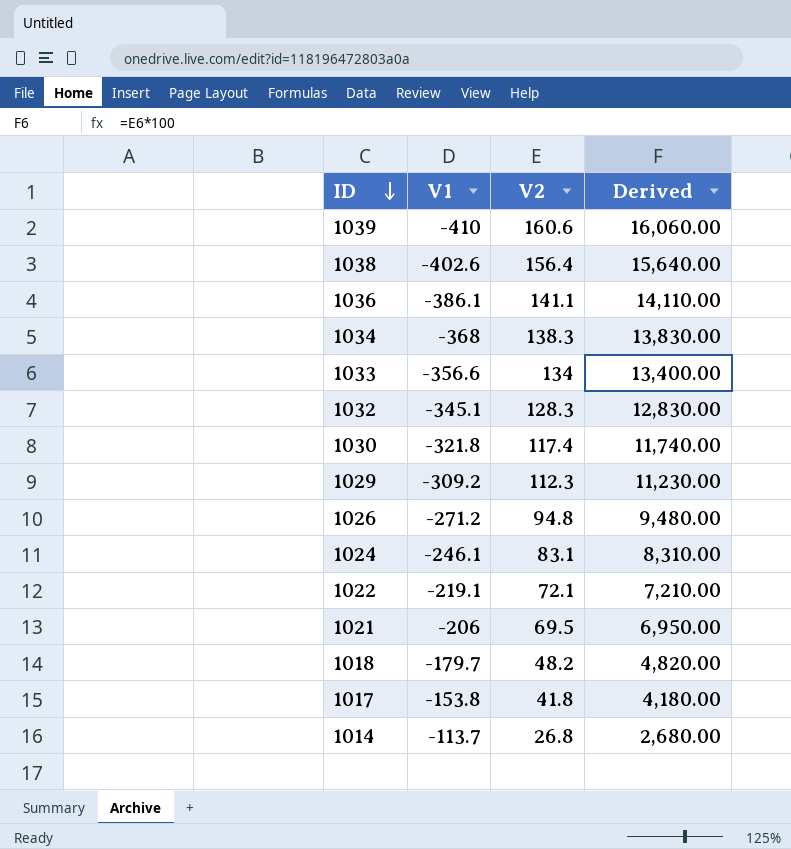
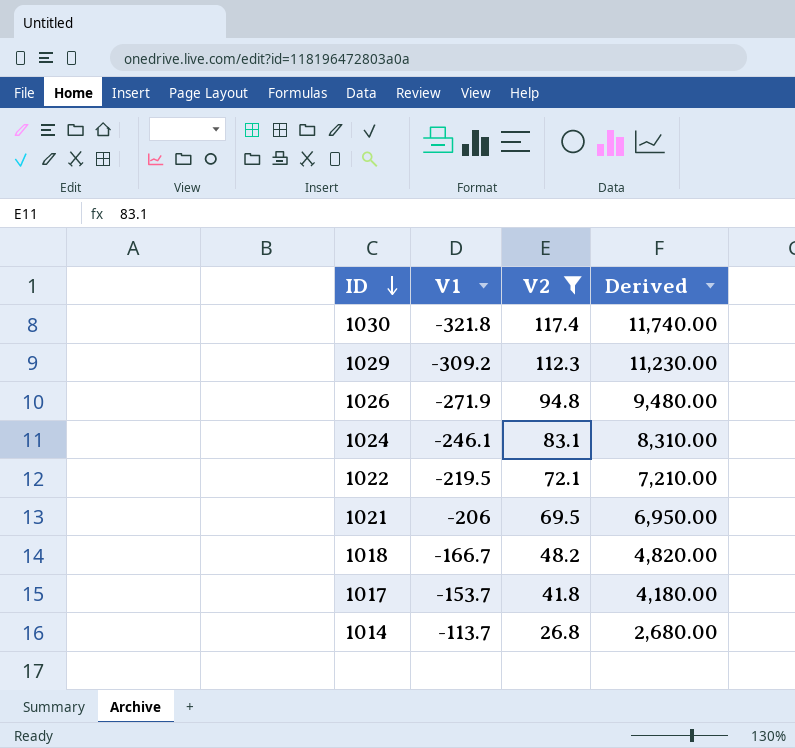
filter: none -> V2 <= 117.4
1026 | V1: -271.2 -> -271.9
1022 | V1: -219.1 -> -219.5
1018 | V1: -179.7 -> -166.7
1017 | V1: -153.8 -> -153.7

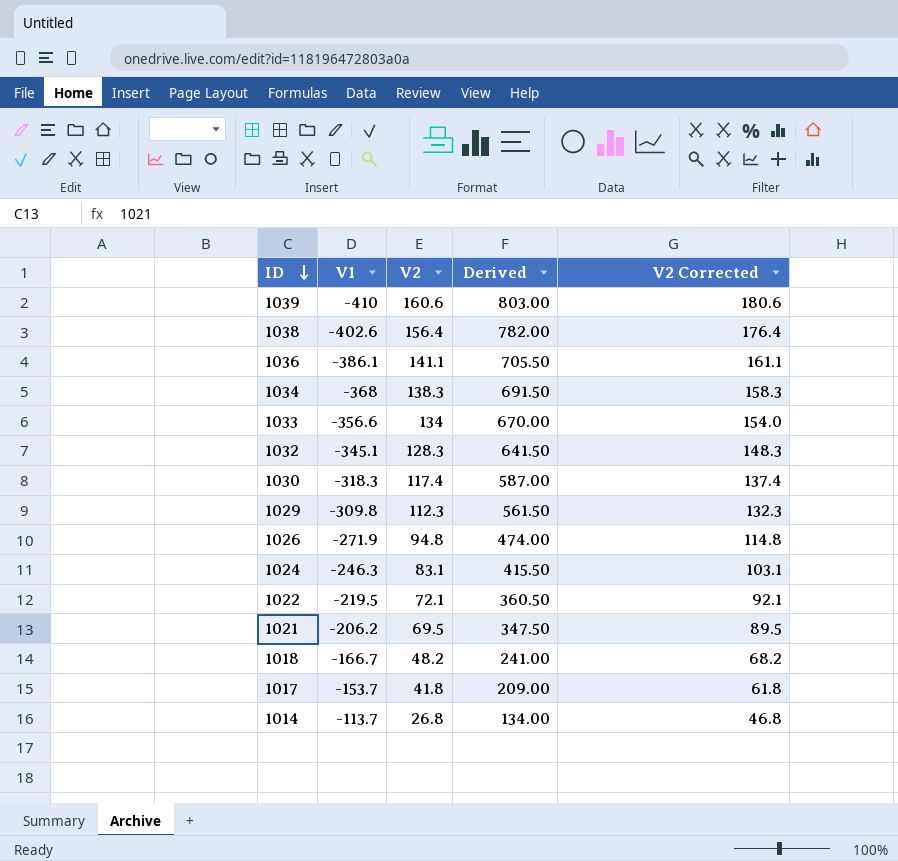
filter: V2 <= 117.4 -> none
column Derived | formula: [V2] * 100 -> [V2] * 5
column V2 Corrected | formula: none -> [V2] + 20
1030 | V1: -321.8 -> -318.3
1029 | V1: -309.2 -> -309.8
1024 | V1: -246.1 -> -246.3
1021 | V1: -206 -> -206.2

